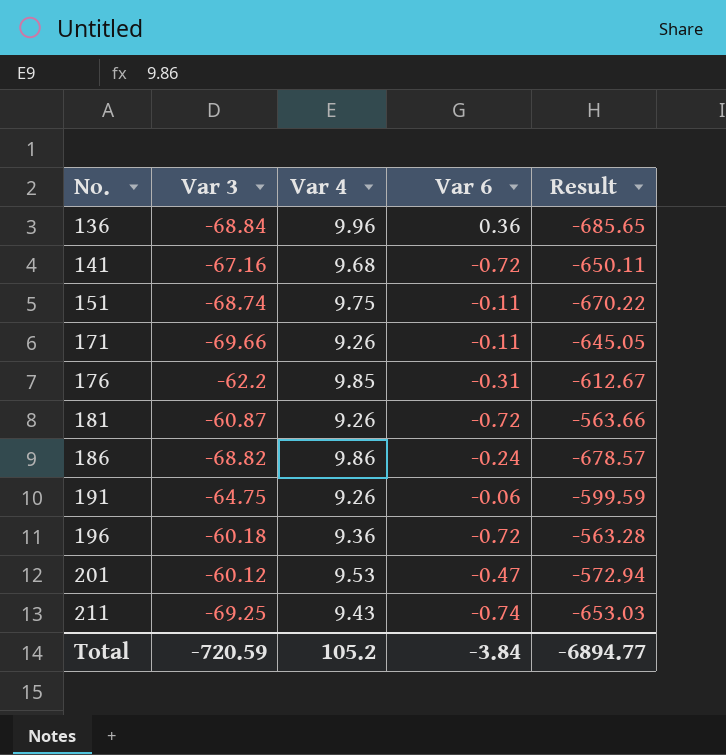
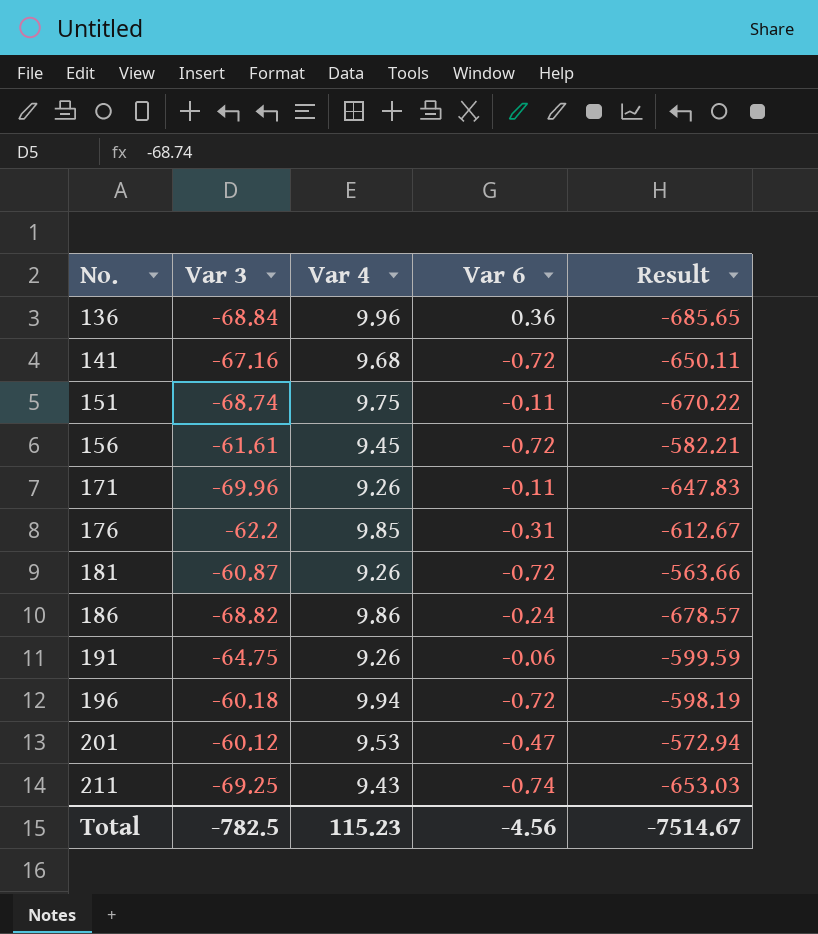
row 156: none -> -61.61 | 9.45 | -0.72 | -582.21
171 | Var 3: -69.66 -> -69.96
171 | Result: -645.05 -> -647.83
196 | Var 4: 9.36 -> 9.94
196 | Result: -563.28 -> -598.19
Total | Var 3: -720.59 -> -782.5
Total | Var 4: 105.2 -> 115.23
Total | Var 6: -3.84 -> -4.56
Total | Result: -6894.77 -> -7514.67

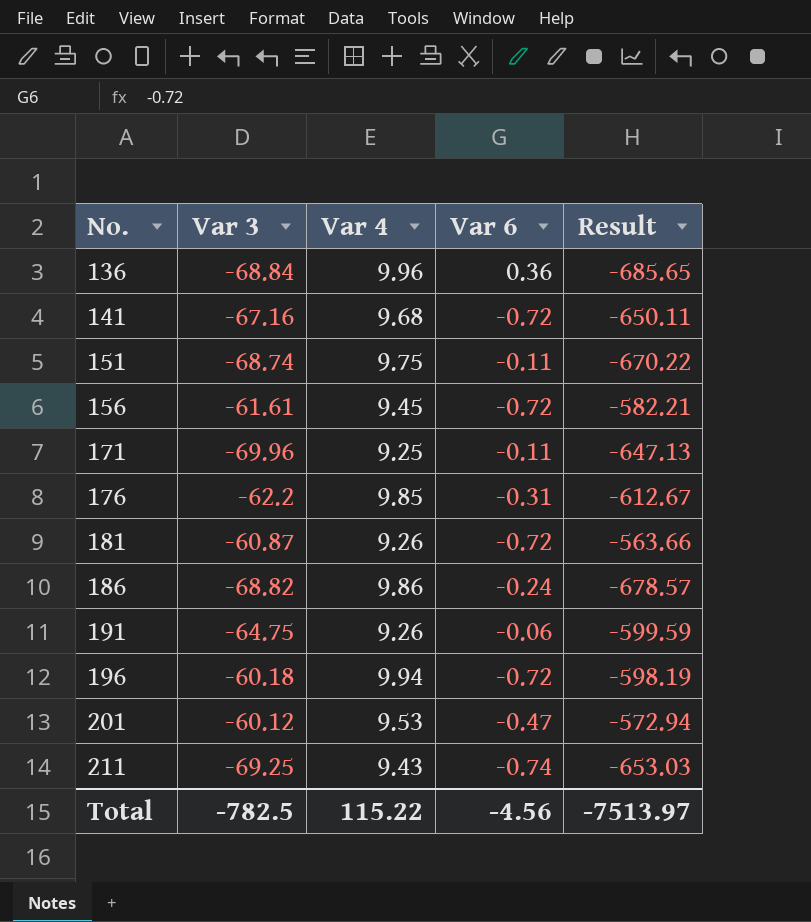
171 | Var 4: 9.26 -> 9.25
171 | Result: -647.83 -> -647.13
Total | Var 4: 115.23 -> 115.22
Total | Result: -7514.67 -> -7513.97

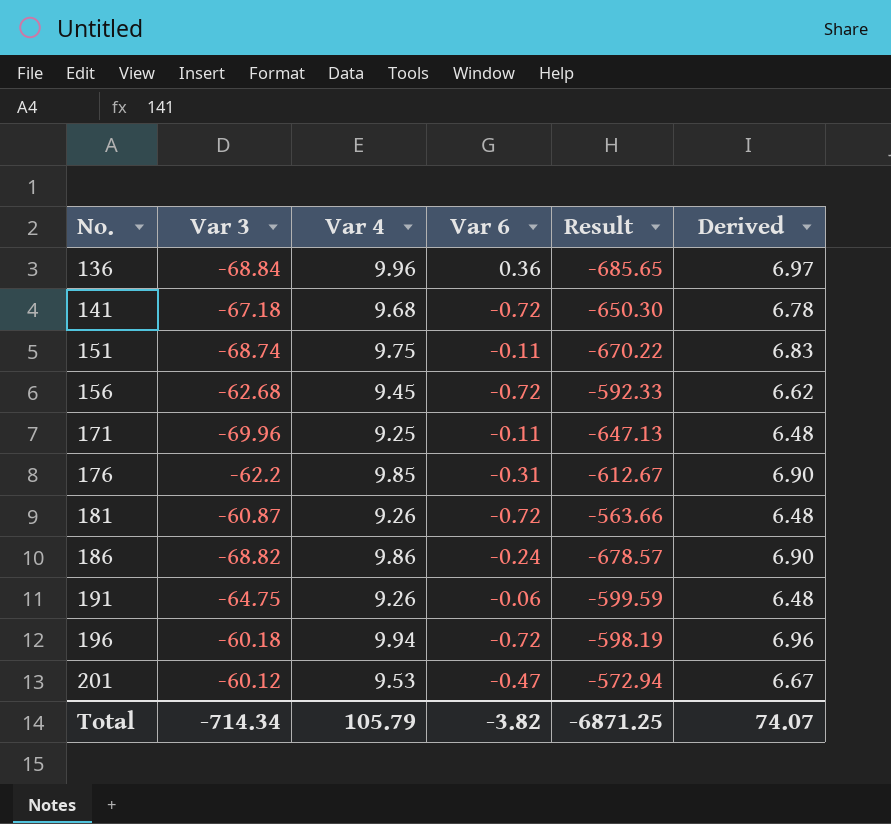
column Derived | formula: none -> [Var 4] * 0.7
row 211: -69.25 | 9.43 | -0.74 | -653.03 -> none
141 | Var 3: -67.16 -> -67.18
141 | Result: -650.11 -> -650.30
156 | Var 3: -61.61 -> -62.68
156 | Result: -582.21 -> -592.33
Total | Var 3: -782.5 -> -714.34
Total | Var 4: 115.22 -> 105.79
Total | Var 6: -4.56 -> -3.82
Total | Result: -7513.97 -> -6871.25

